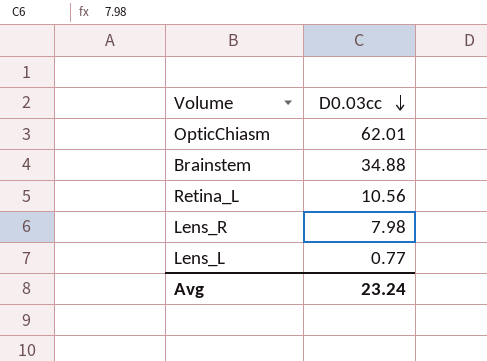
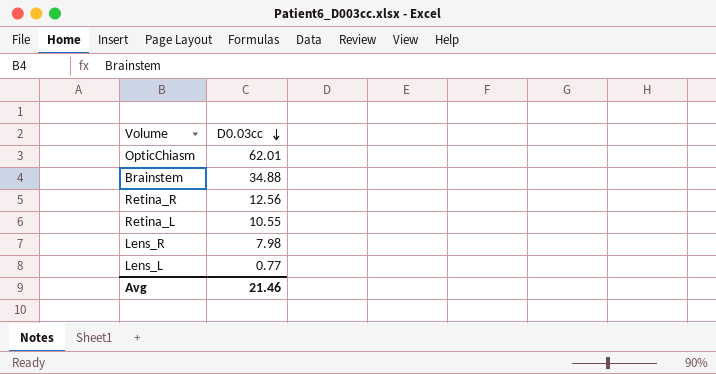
row Retina_R: none -> 12.56
Retina_L | D0.03cc: 10.56 -> 10.55
Avg | D0.03cc: 23.24 -> 21.46

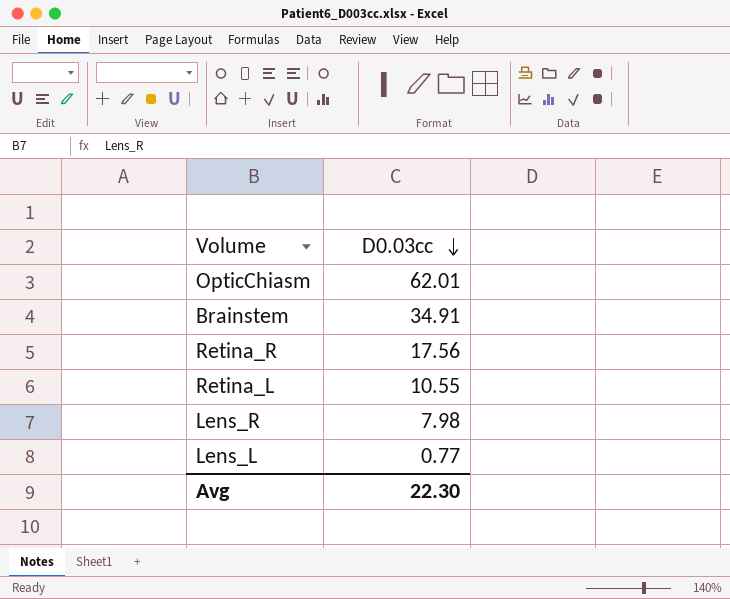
Brainstem | D0.03cc: 34.88 -> 34.91
Retina_R | D0.03cc: 12.56 -> 17.56
Avg | D0.03cc: 21.46 -> 22.30

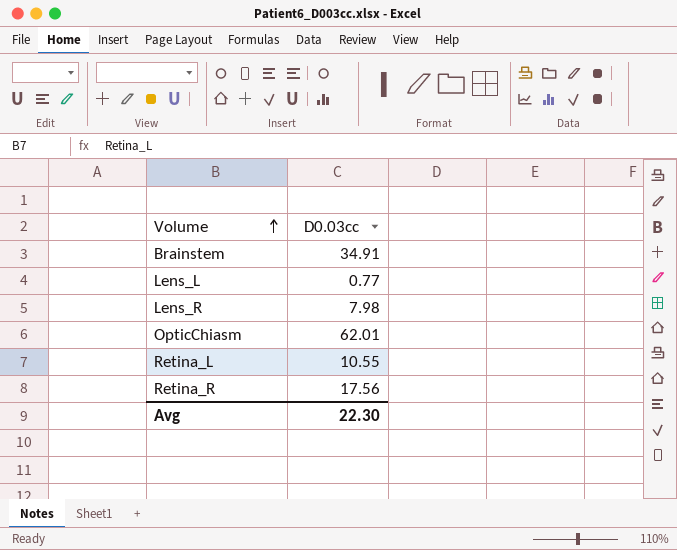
row order: D0.03cc descending -> Volume ascending

